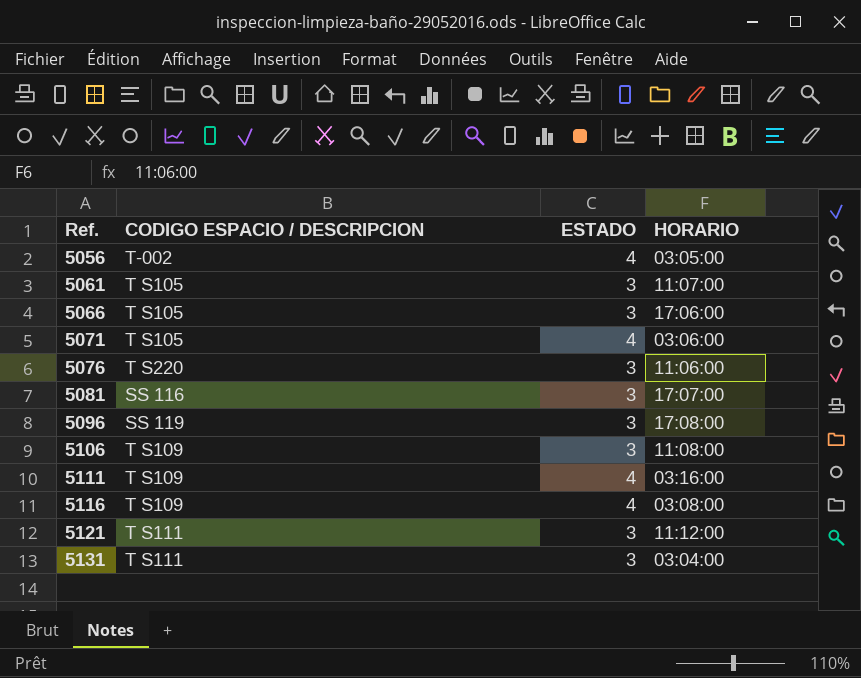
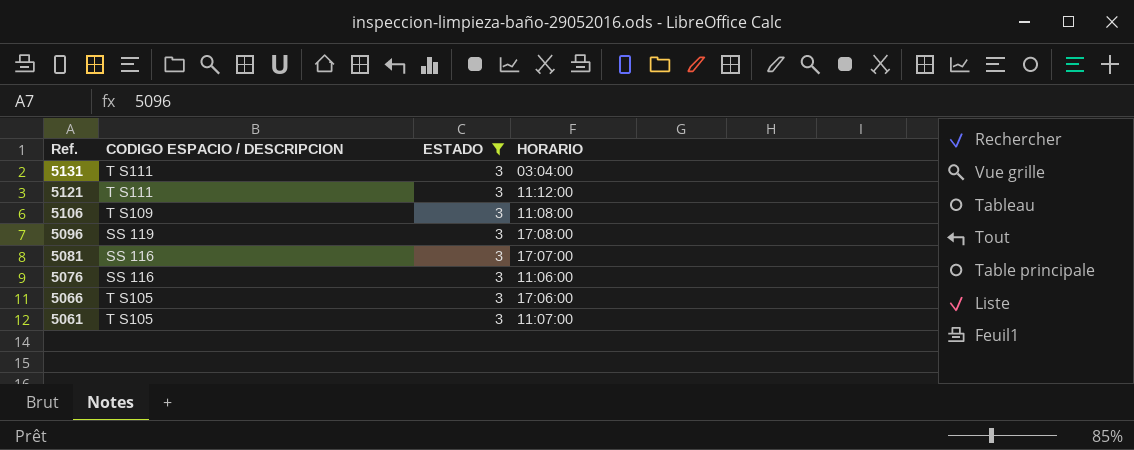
filter: none -> ESTADO = 3
row order: Ref. ascending -> Ref. descending
5076 | CODIGO ESPACIO / DESCRIPCION: T S220 -> SS 116

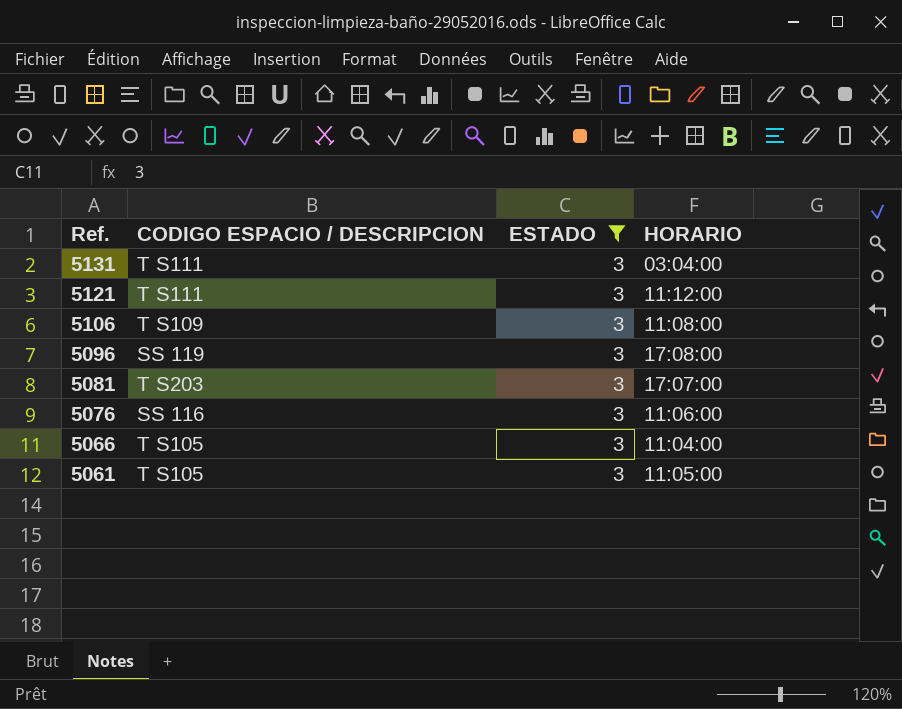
5081 | CODIGO ESPACIO / DESCRIPCION: SS 116 -> T S203
5066 | HORARIO: 17:06:00 -> 11:04:00
5061 | HORARIO: 11:07:00 -> 11:05:00

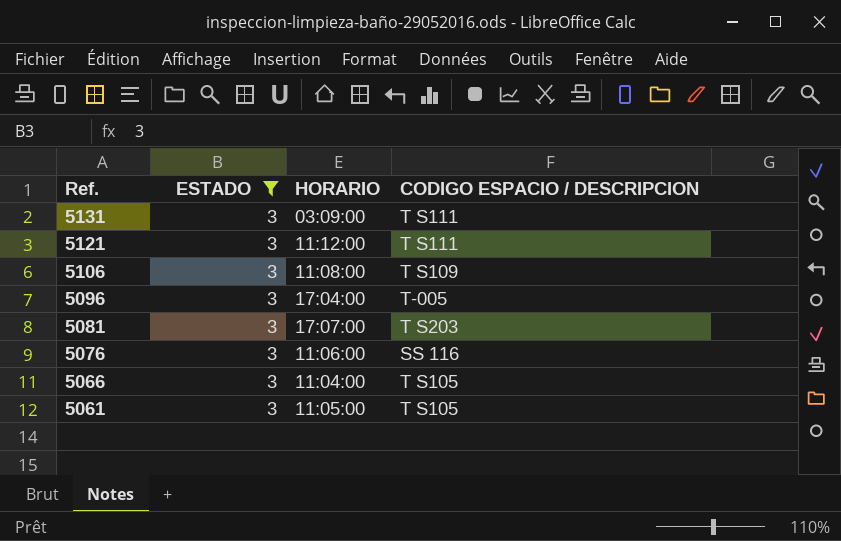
column CODIGO ESPACIO / DESCRIPCION | position: 2 -> 4
5131 | HORARIO: 03:04:00 -> 03:09:00
5096 | HORARIO: 17:08:00 -> 17:04:00
5096 | CODIGO ESPACIO / DESCRIPCION: SS 119 -> T-005

